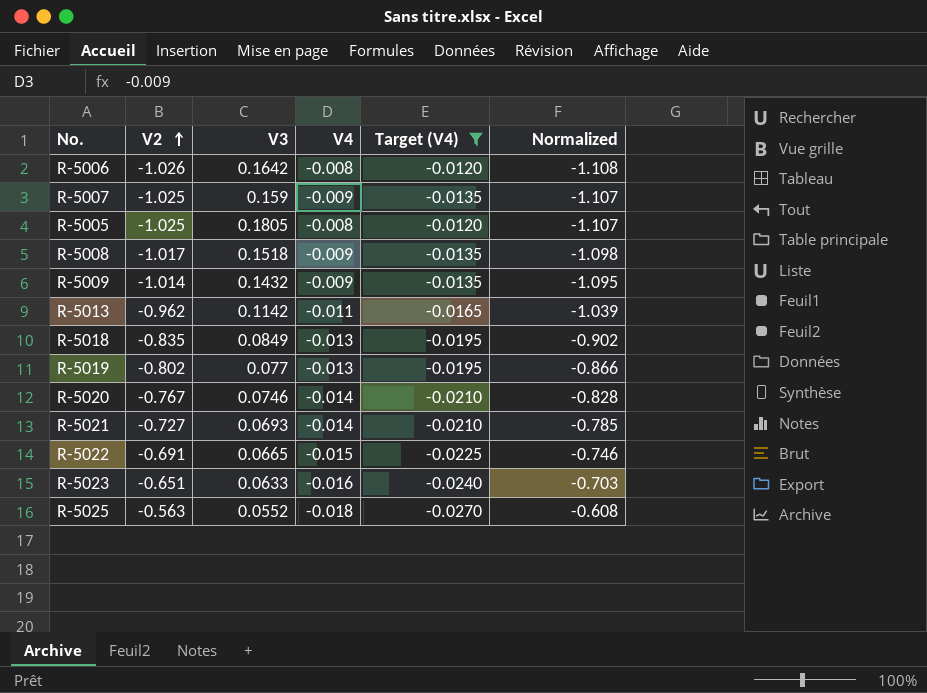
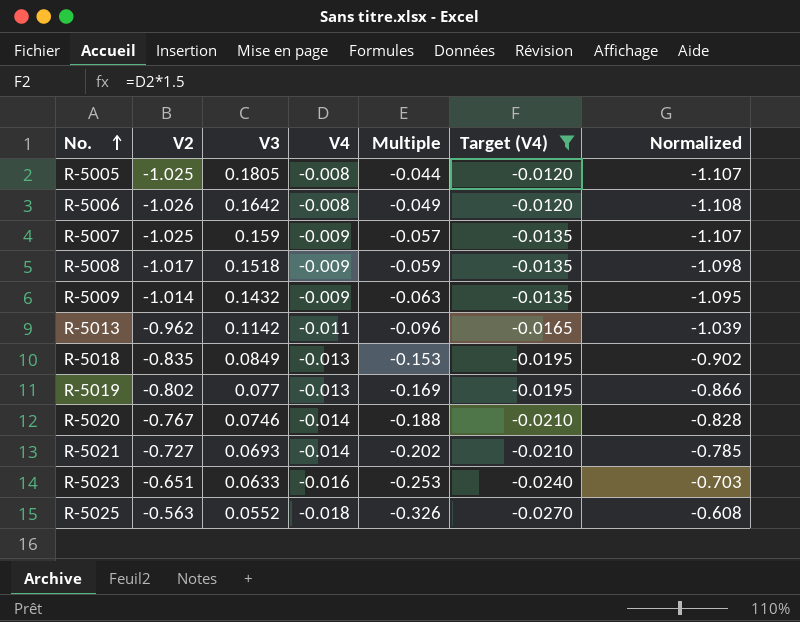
row order: V2 ascending -> No. ascending
column Multiple | formula: none -> [V4] / [V3]
row R-5022: -0.691 | 0.0665 | -0.015 | -0.0225 | -0.746 -> none

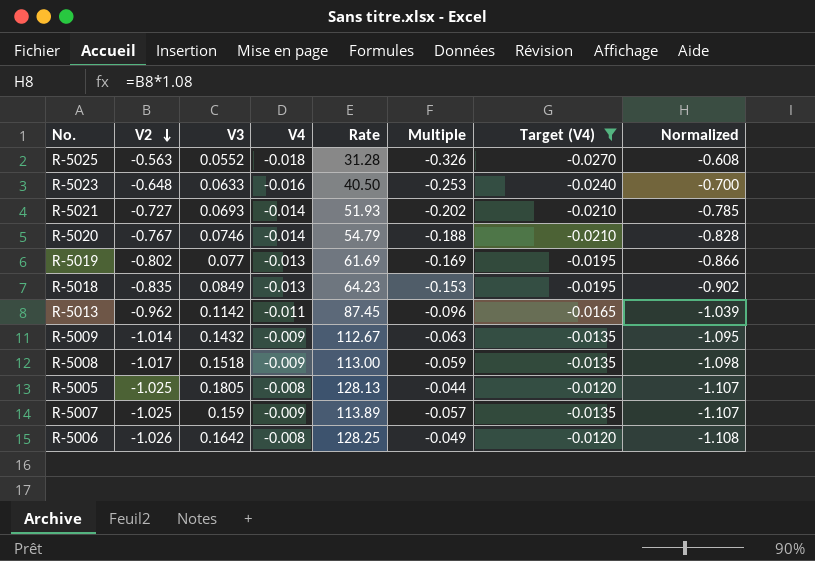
row order: No. ascending -> V2 descending
column Rate | formula: none -> [V2] / [V4]
R-5023 | V2: -0.651 -> -0.648
R-5023 | Normalized: -0.703 -> -0.700

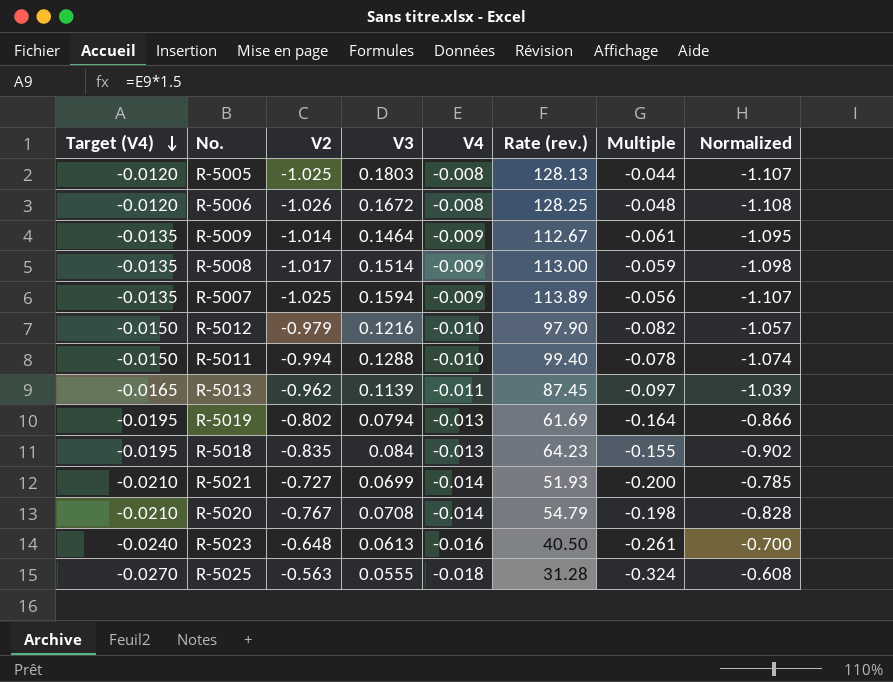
filter: Target (V4) != -0.0150 -> none
row order: V2 descending -> Target (V4) descending
column Target (V4) | position: 7 -> 1
column name: Rate -> Rate (rev.)
R-5005 | V3: 0.1805 -> 0.1803
R-5006 | V3: 0.1642 -> 0.1672
R-5006 | Multiple: -0.049 -> -0.048
R-5009 | V3: 0.1432 -> 0.1464
R-5009 | Multiple: -0.063 -> -0.061
R-5008 | V3: 0.1518 -> 0.1514
R-5007 | V3: 0.159 -> 0.1594
R-5007 | Multiple: -0.057 -> -0.056
R-5013 | V3: 0.1142 -> 0.1139
R-5013 | Multiple: -0.096 -> -0.097
R-5019 | V3: 0.077 -> 0.0794
R-5019 | Multiple: -0.169 -> -0.164
R-5018 | V3: 0.0849 -> 0.084
R-5018 | Multiple: -0.153 -> -0.155
R-5021 | V3: 0.0693 -> 0.0699
R-5021 | Multiple: -0.202 -> -0.200
R-5020 | V3: 0.0746 -> 0.0708
R-5020 | Multiple: -0.188 -> -0.198
R-5023 | V3: 0.0633 -> 0.0613
R-5023 | Multiple: -0.253 -> -0.261
R-5025 | V3: 0.0552 -> 0.0555
R-5025 | Multiple: -0.326 -> -0.324

